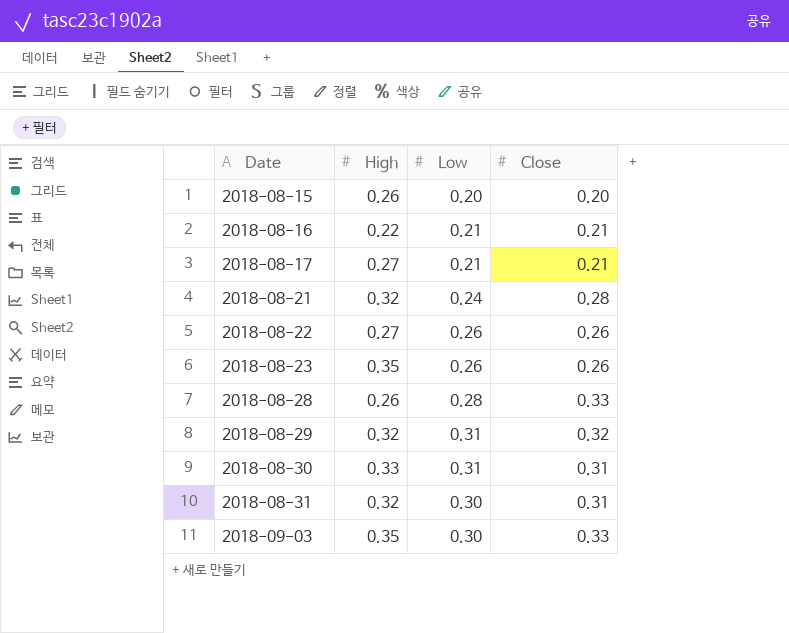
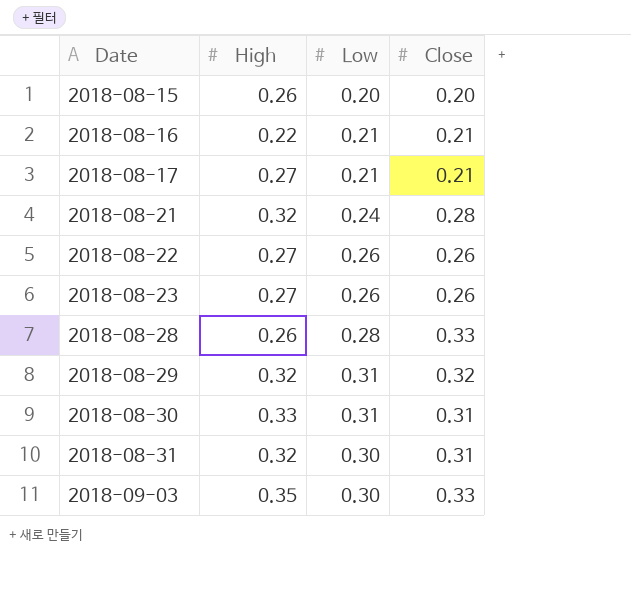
2018-08-23 | High: 0.35 -> 0.27

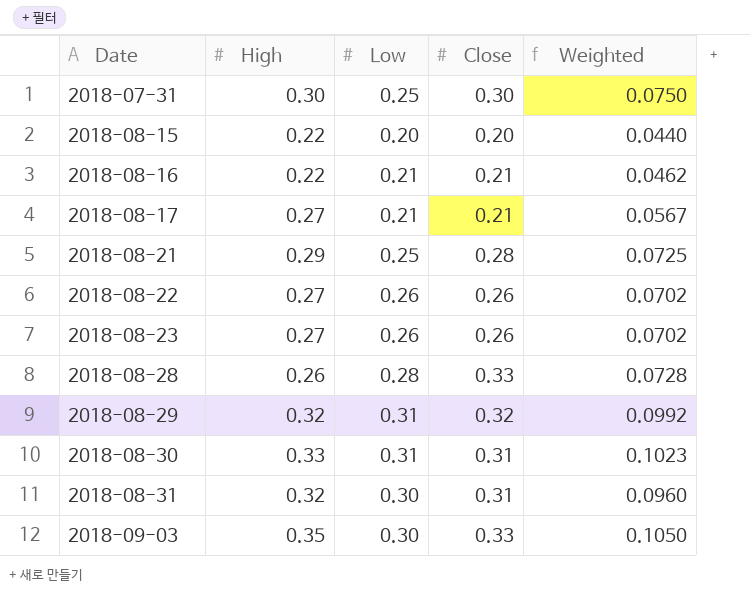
column Weighted | formula: none -> [High] * [Low]
row 2018-07-31: none -> 0.30 | 0.25 | 0.30 | 0.0750
2018-08-15 | High: 0.26 -> 0.22
2018-08-21 | High: 0.32 -> 0.29
2018-08-21 | Low: 0.24 -> 0.25

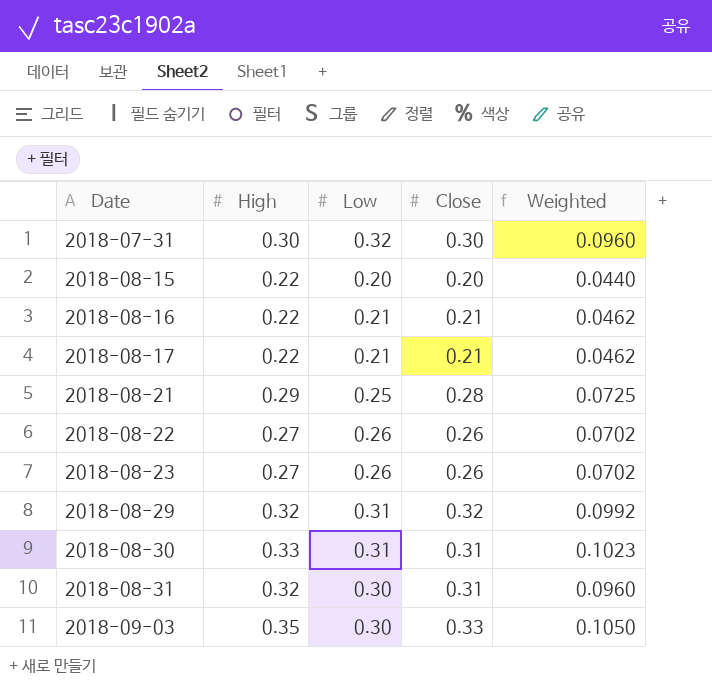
row 2018-08-28: 0.26 | 0.28 | 0.33 | 0.0728 -> none
2018-07-31 | Low: 0.25 -> 0.32
2018-07-31 | Weighted: 0.0750 -> 0.0960
2018-08-17 | High: 0.27 -> 0.22
2018-08-17 | Weighted: 0.0567 -> 0.0462

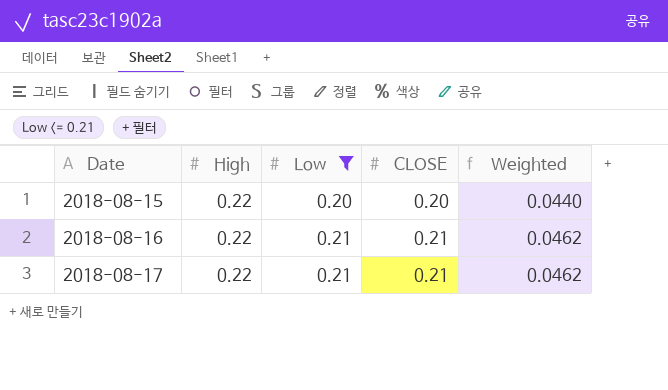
filter: none -> Low <= 0.21
column name: Close -> CLOSE

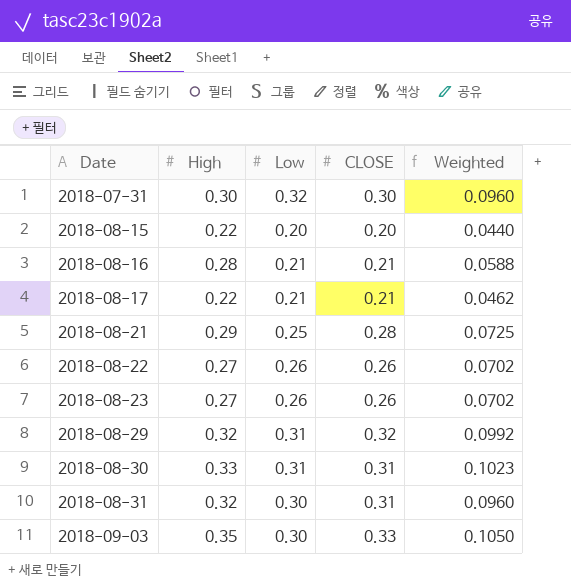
filter: Low <= 0.21 -> none
2018-08-16 | High: 0.22 -> 0.28
2018-08-16 | Weighted: 0.0462 -> 0.0588

